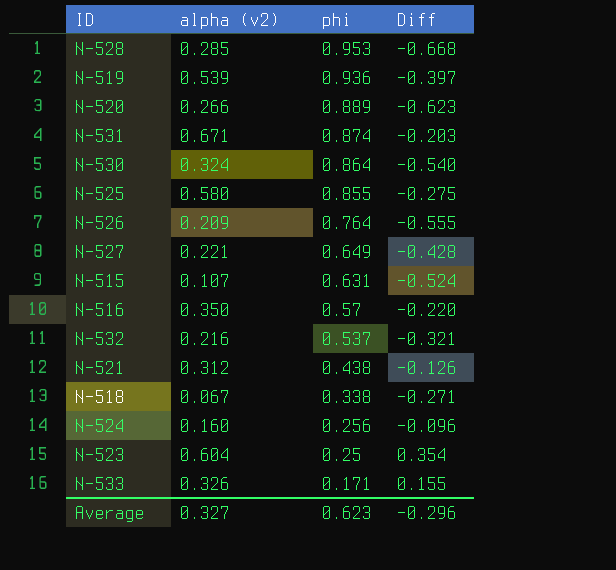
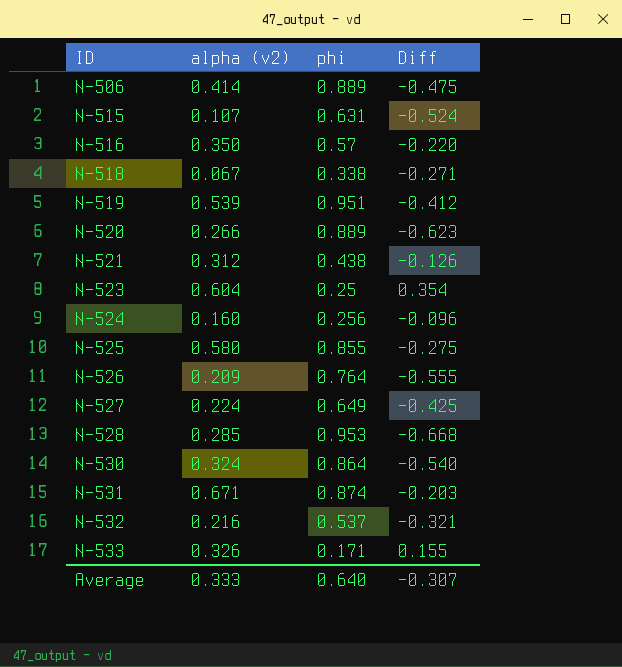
row order: phi descending -> ID ascending
row N-506: none -> 0.414 | 0.889 | -0.475
N-519 | phi: 0.936 -> 0.951
N-519 | Diff: -0.397 -> -0.412
N-527 | alpha (v2): 0.221 -> 0.224
N-527 | Diff: -0.428 -> -0.425
Average | alpha (v2): 0.327 -> 0.333
Average | phi: 0.623 -> 0.640
Average | Diff: -0.296 -> -0.307

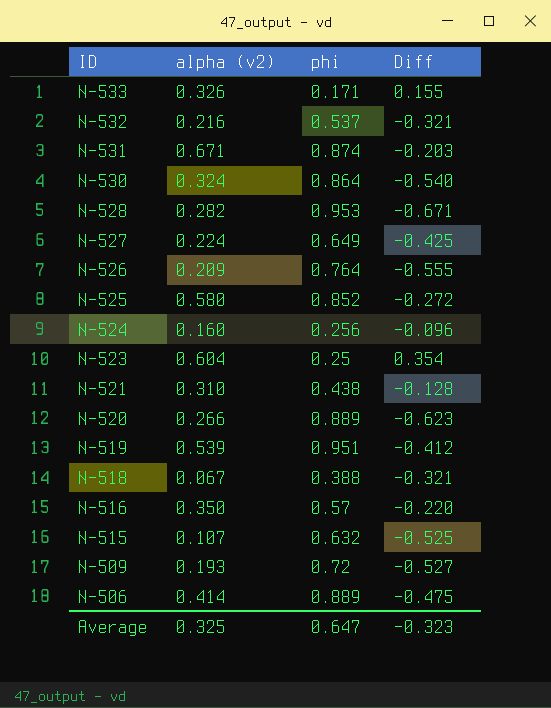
row order: ID ascending -> ID descending
N-528 | alpha (v2): 0.285 -> 0.282
N-528 | Diff: -0.668 -> -0.671
N-525 | phi: 0.855 -> 0.852
N-525 | Diff: -0.275 -> -0.272
N-521 | alpha (v2): 0.312 -> 0.310
N-521 | Diff: -0.126 -> -0.128
N-518 | phi: 0.338 -> 0.388
N-518 | Diff: -0.271 -> -0.321
N-515 | phi: 0.631 -> 0.632
N-515 | Diff: -0.524 -> -0.525
row N-509: none -> 0.193 | 0.72 | -0.527
Average | alpha (v2): 0.333 -> 0.325
Average | phi: 0.640 -> 0.647
Average | Diff: -0.307 -> -0.323

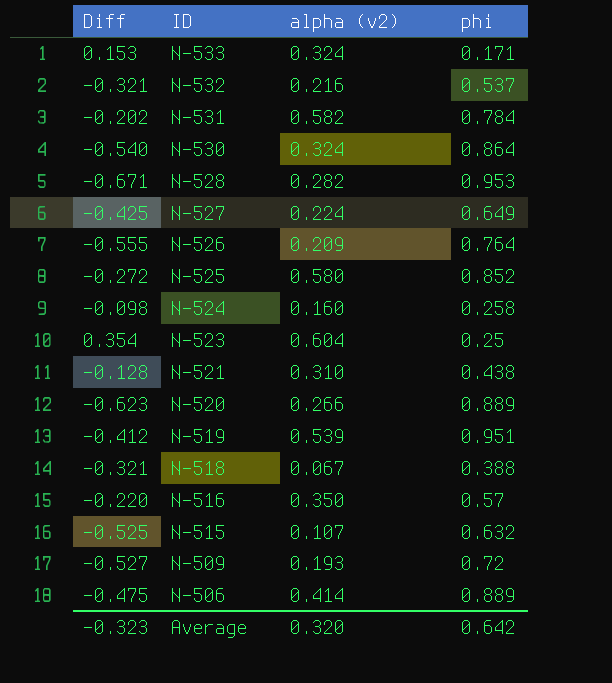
column Diff | position: 4 -> 1
N-533 | Diff: 0.155 -> 0.153
N-533 | alpha (v2): 0.326 -> 0.324
N-531 | Diff: -0.203 -> -0.202
N-531 | alpha (v2): 0.671 -> 0.582
N-531 | phi: 0.874 -> 0.784
N-524 | Diff: -0.096 -> -0.098
N-524 | phi: 0.256 -> 0.258
Average | alpha (v2): 0.325 -> 0.320
Average | phi: 0.647 -> 0.642

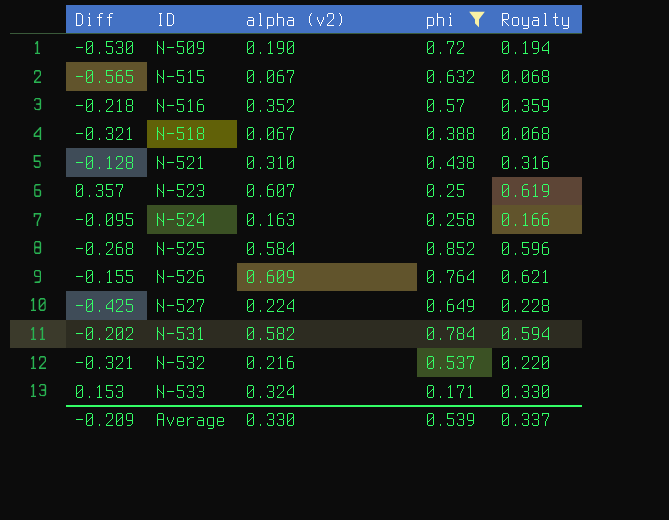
filter: none -> phi <= 0.852
row order: ID descending -> ID ascending
column Royalty | formula: none -> [alpha (v2)] * 1.02
N-509 | Diff: -0.527 -> -0.530
N-509 | alpha (v2): 0.193 -> 0.190
N-515 | Diff: -0.525 -> -0.565
N-515 | alpha (v2): 0.107 -> 0.067
N-516 | Diff: -0.220 -> -0.218
N-516 | alpha (v2): 0.350 -> 0.352
N-523 | Diff: 0.354 -> 0.357
N-523 | alpha (v2): 0.604 -> 0.607
N-524 | Diff: -0.098 -> -0.095
N-524 | alpha (v2): 0.160 -> 0.163
N-525 | Diff: -0.272 -> -0.268
N-525 | alpha (v2): 0.580 -> 0.584
N-526 | Diff: -0.555 -> -0.155
N-526 | alpha (v2): 0.209 -> 0.609
Average | Diff: -0.323 -> -0.209
Average | alpha (v2): 0.320 -> 0.330
Average | phi: 0.642 -> 0.539

